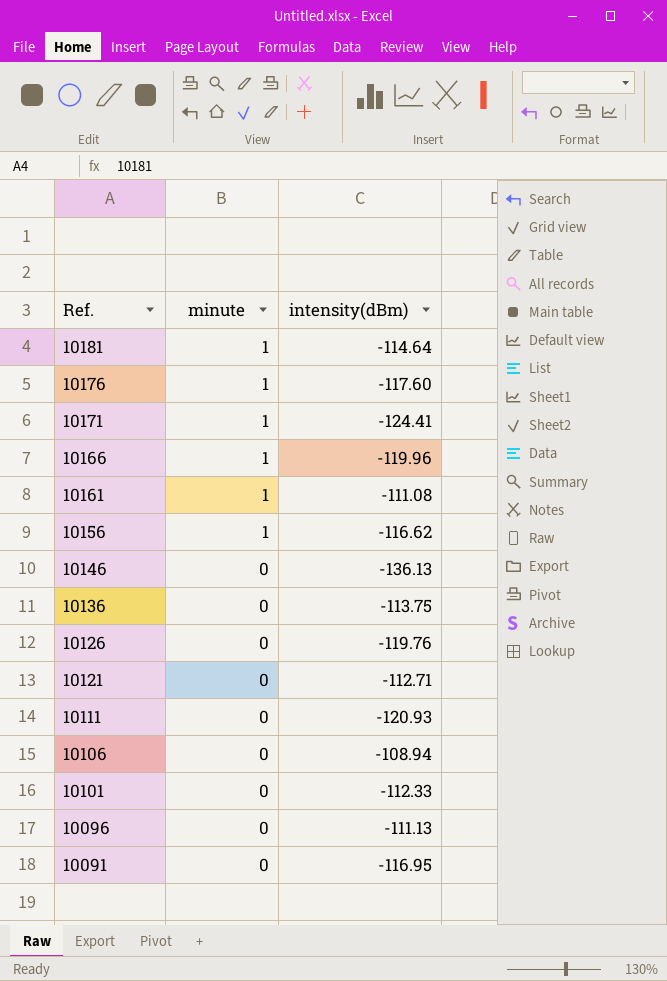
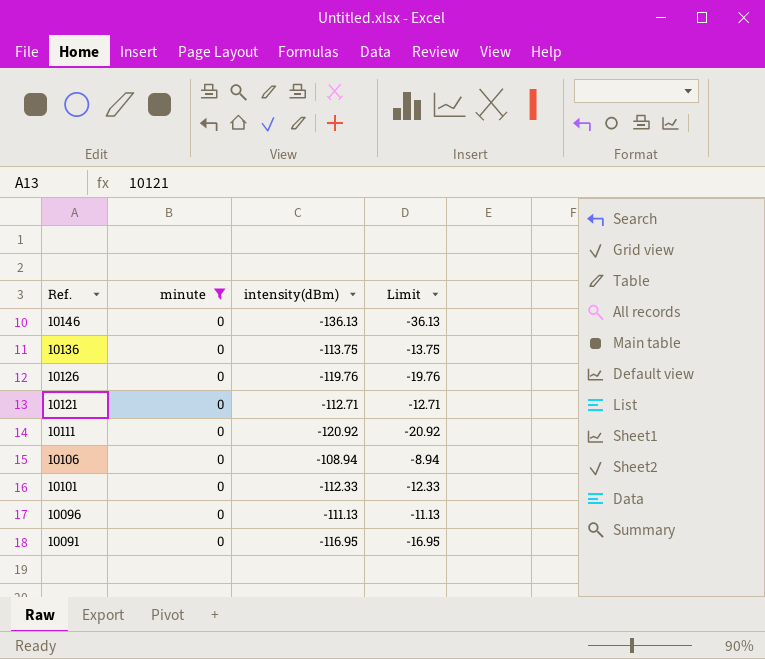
filter: none -> minute = 0
column Limit | formula: none -> [intensity(dBm)] + 100
10111 | intensity(dBm): -120.93 -> -120.92

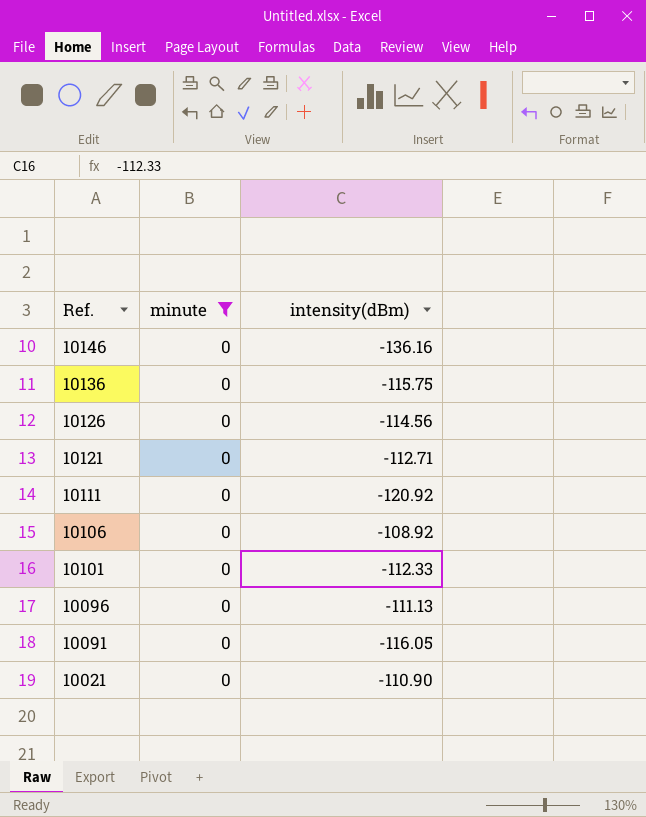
column Limit | formula: [intensity(dBm)] + 100 -> none
10146 | intensity(dBm): -136.13 -> -136.16
10136 | intensity(dBm): -113.75 -> -115.75
10126 | intensity(dBm): -119.76 -> -114.56
10106 | intensity(dBm): -108.94 -> -108.92
10091 | intensity(dBm): -116.95 -> -116.05
row 10021: none -> 0 | -110.90

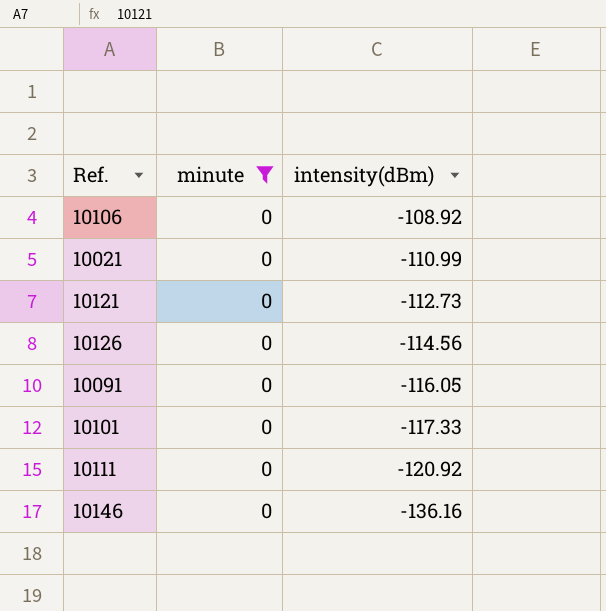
row order: Ref. descending -> intensity(dBm) descending
row 10136: 0 | -115.75 -> none
row 10096: 0 | -111.13 -> none
10021 | intensity(dBm): -110.90 -> -110.99
10121 | intensity(dBm): -112.71 -> -112.73
10101 | intensity(dBm): -112.33 -> -117.33

